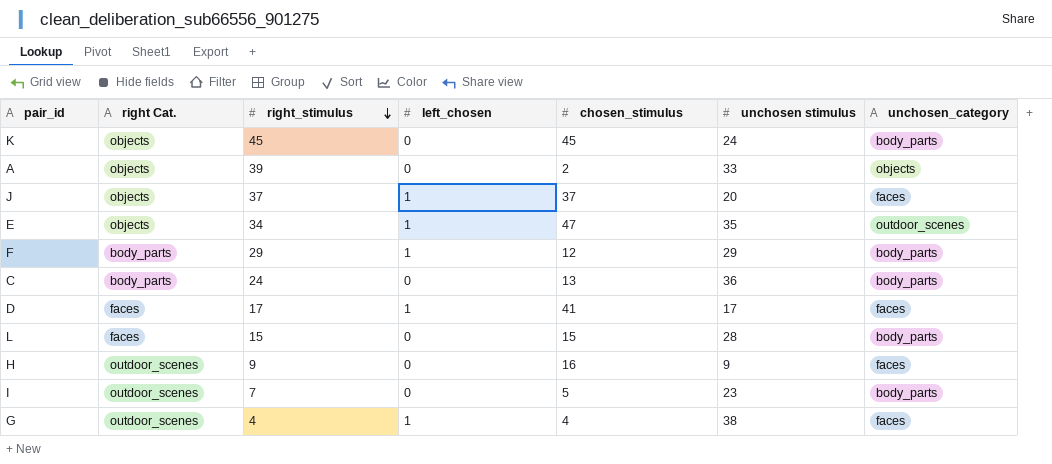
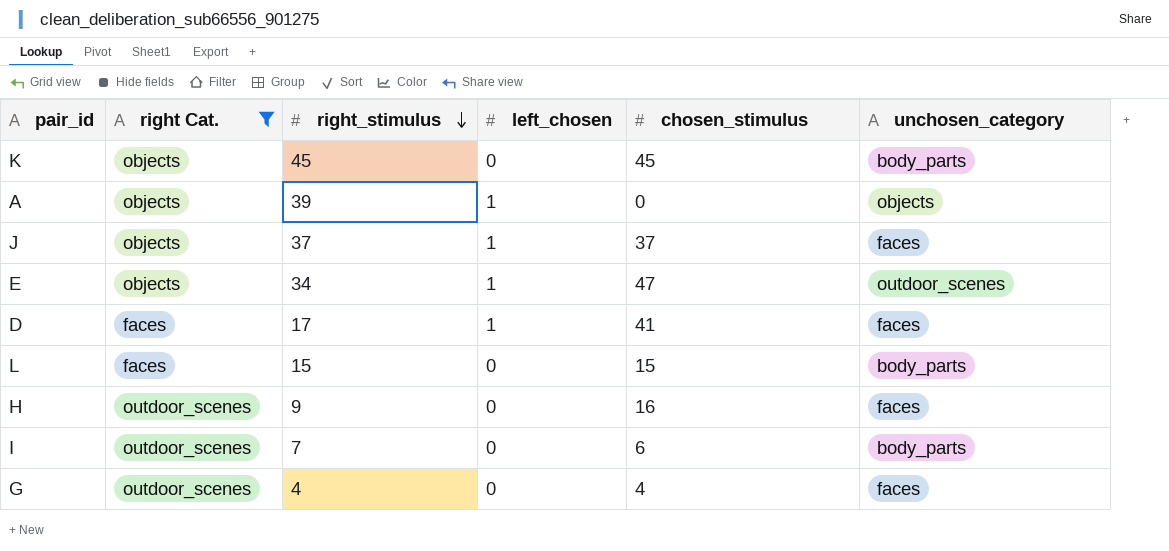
filter: none -> right Cat. != body_parts
column unchosen stimulus | position: 6 -> none
A | left_chosen: 0 -> 1
A | chosen_stimulus: 2 -> 0
I | chosen_stimulus: 5 -> 6
G | left_chosen: 1 -> 0

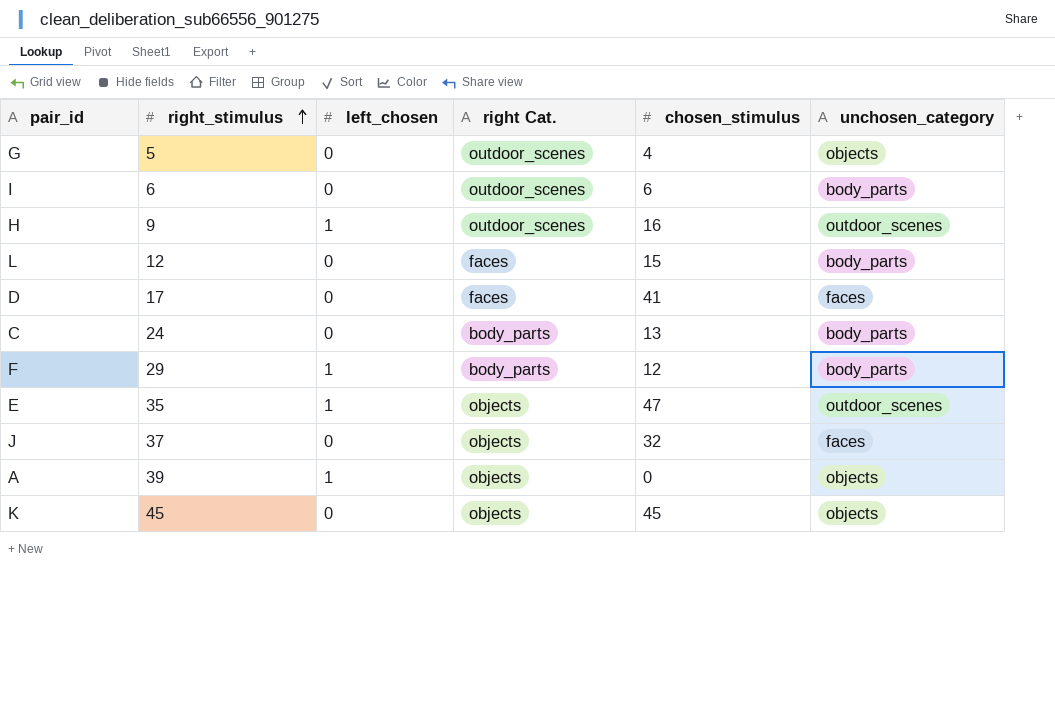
filter: right Cat. != body_parts -> none
row order: right_stimulus descending -> right_stimulus ascending
column right Cat. | position: 2 -> 4
G | right_stimulus: 4 -> 5
G | unchosen_category: faces -> objects
I | right_stimulus: 7 -> 6
H | left_chosen: 0 -> 1
H | unchosen_category: faces -> outdoor_scenes
L | right_stimulus: 15 -> 12
D | left_chosen: 1 -> 0
E | right_stimulus: 34 -> 35
J | left_chosen: 1 -> 0
J | chosen_stimulus: 37 -> 32
K | unchosen_category: body_parts -> objects

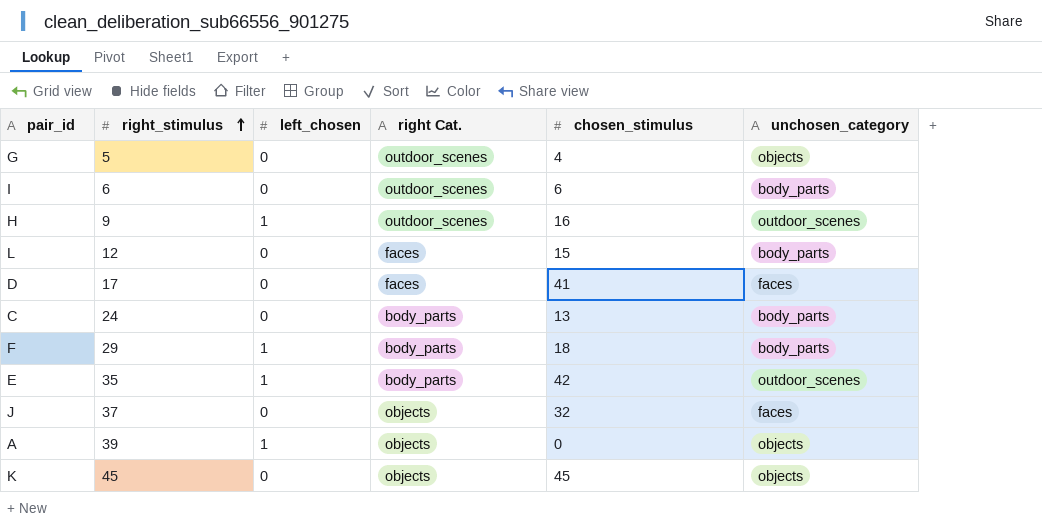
F | chosen_stimulus: 12 -> 18
E | right Cat.: objects -> body_parts
E | chosen_stimulus: 47 -> 42

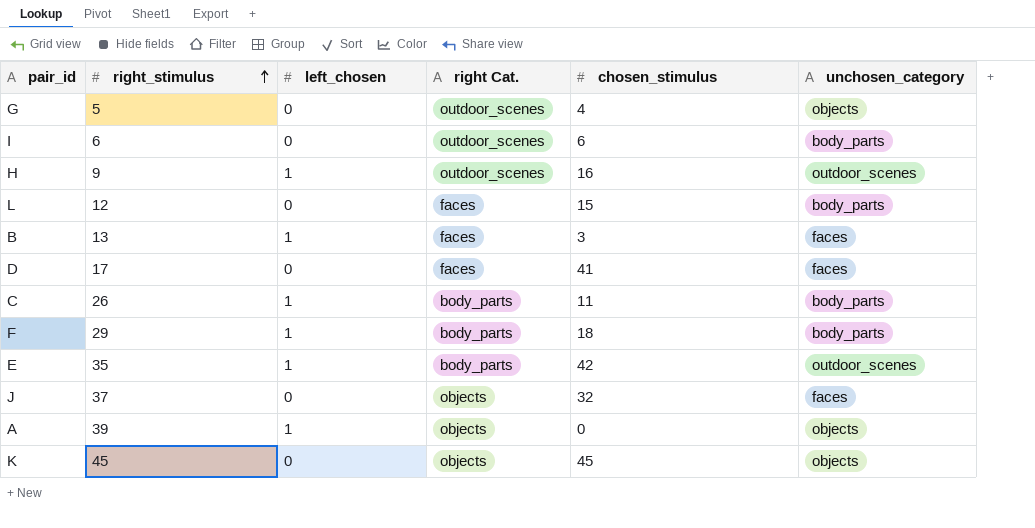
row B: none -> 13 | 1 | faces | 3 | faces
C | right_stimulus: 24 -> 26
C | left_chosen: 0 -> 1
C | chosen_stimulus: 13 -> 11

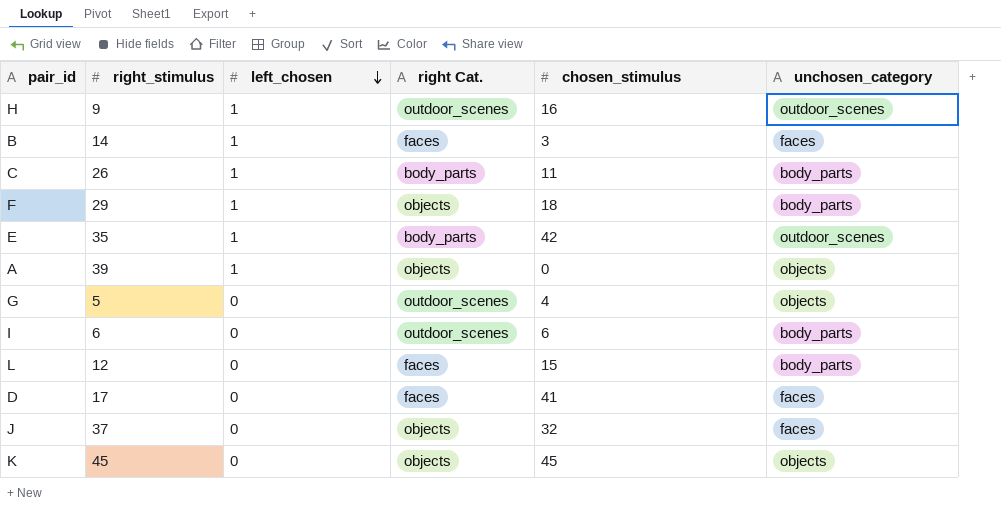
row order: right_stimulus ascending -> left_chosen descending
B | right_stimulus: 13 -> 14
F | right Cat.: body_parts -> objects

